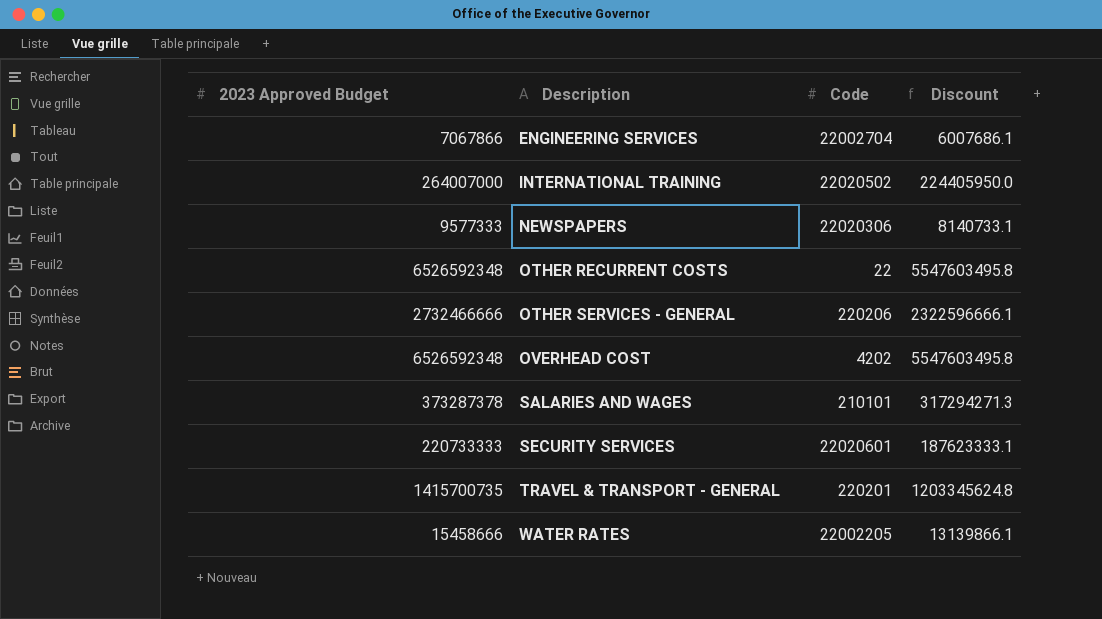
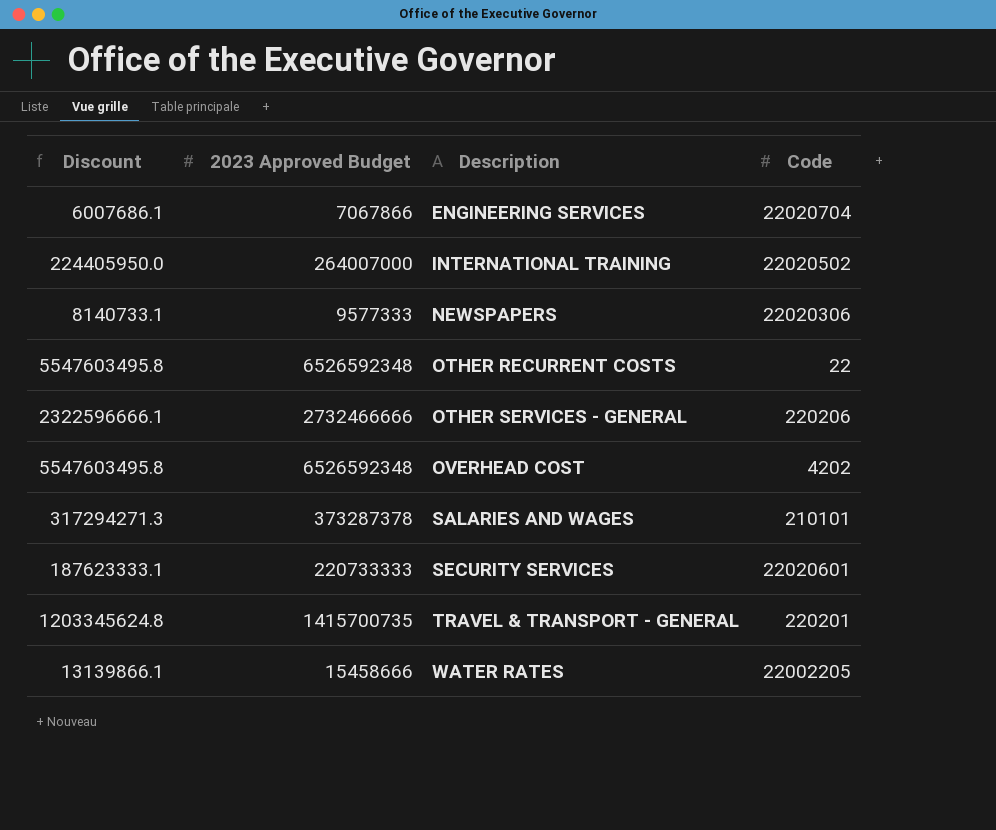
column Discount | position: 4 -> 1
ENGINEERING SERVICES | Code: 22002704 -> 22020704

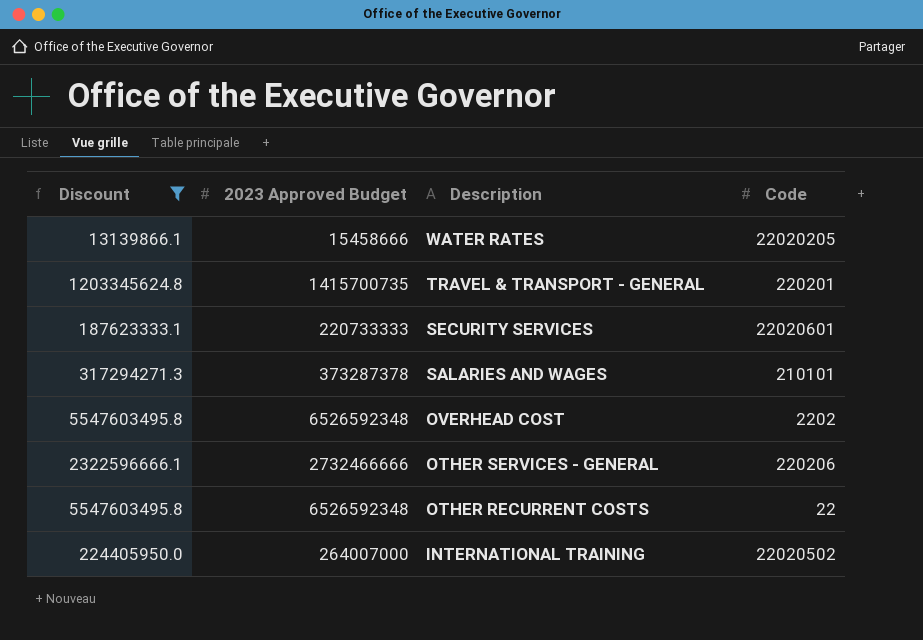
filter: none -> Discount >= 13139866.1
row order: Description ascending -> Description descending
WATER RATES | Code: 22002205 -> 22020205
OVERHEAD COST | Code: 4202 -> 2202

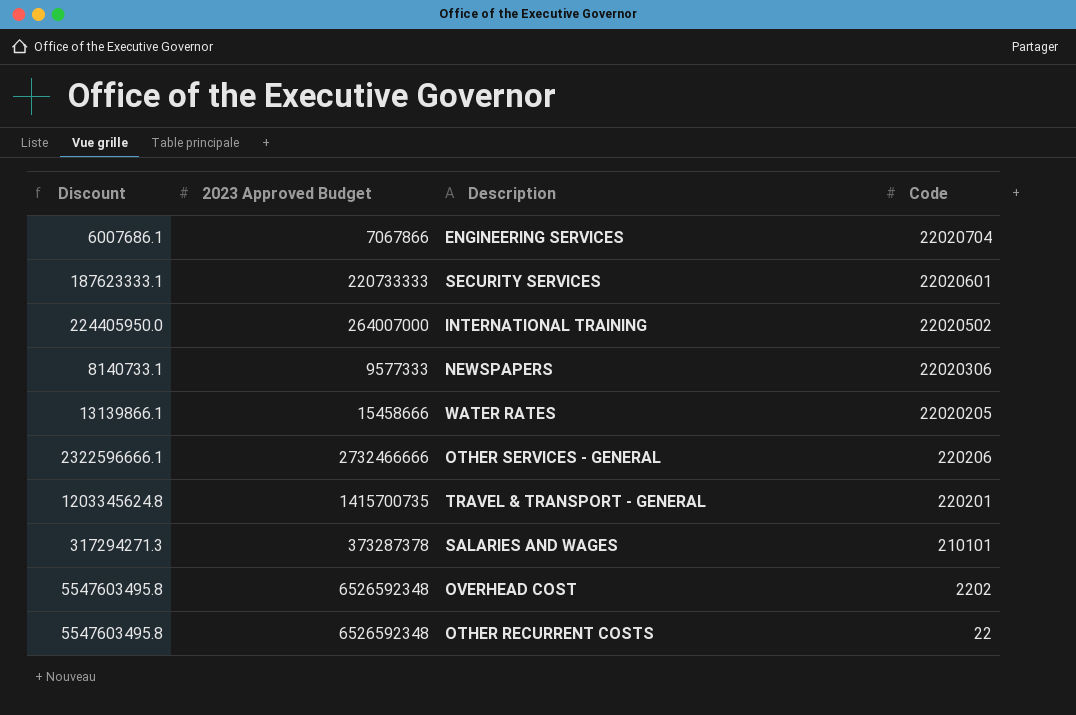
filter: Discount >= 13139866.1 -> none
row order: Description descending -> Code descending

